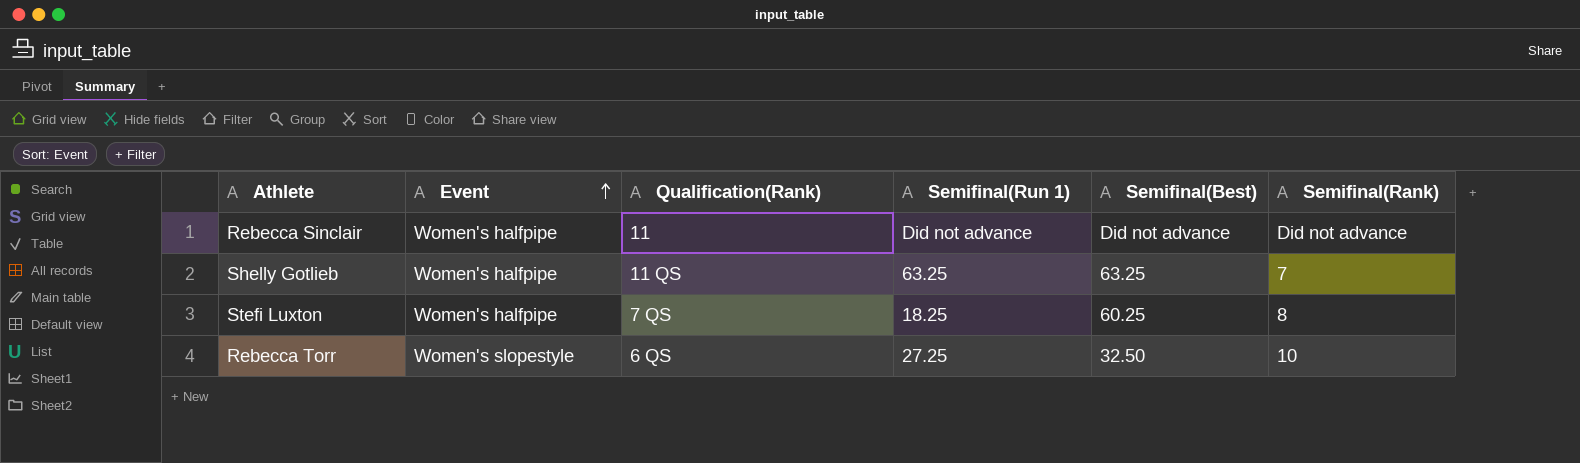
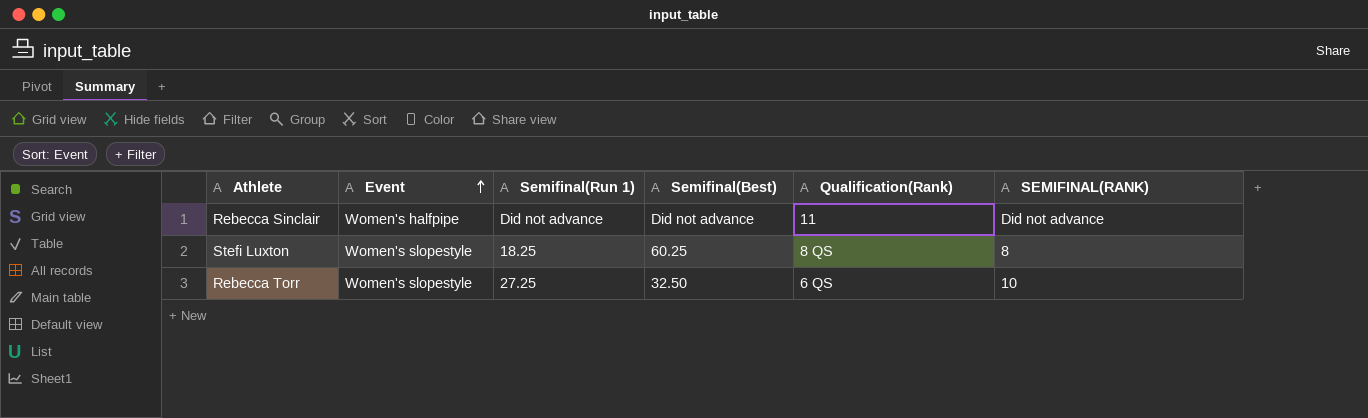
column Qualification(Rank) | position: 3 -> 5
column name: Semifinal(Rank) -> SEMIFINAL(RANK)
row Shelly Gotlieb: Women's halfpipe | 11 QS | 63.25 | 63.25 | 7 -> none
Stefi Luxton | Event: Women's halfpipe -> Women's slopestyle
Stefi Luxton | Qualification(Rank): 7 QS -> 8 QS

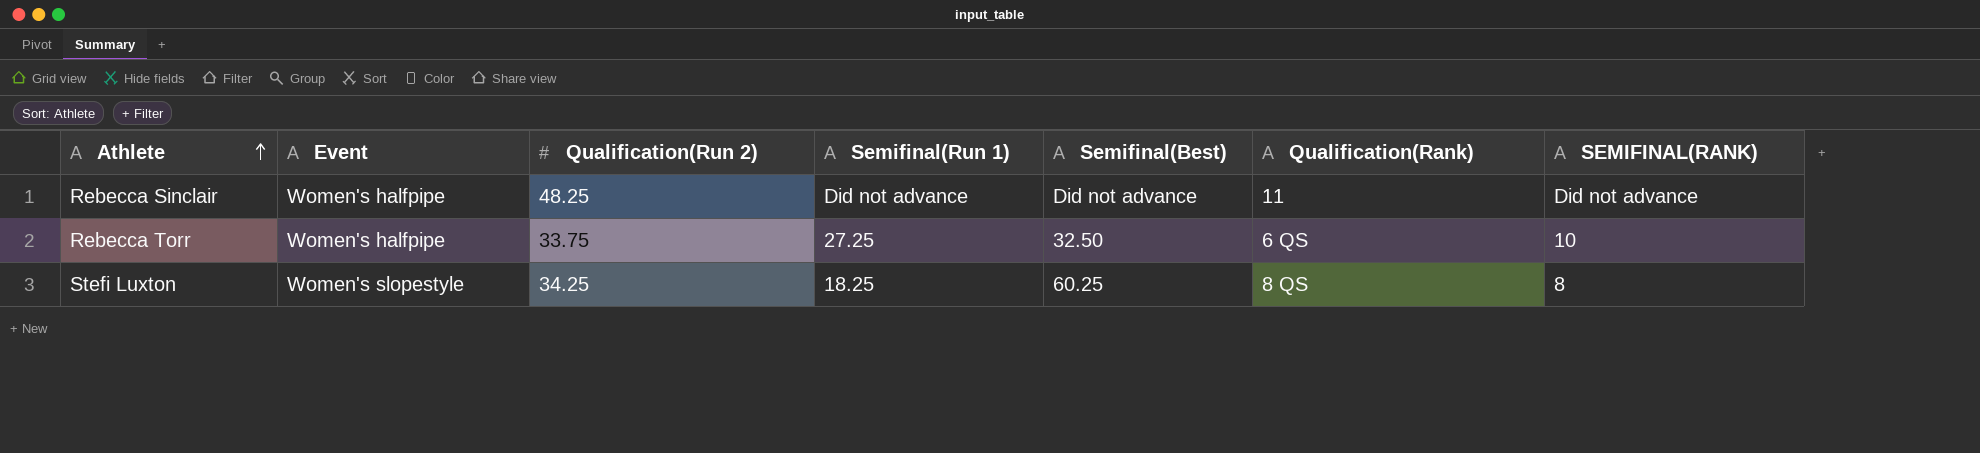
row order: Event ascending -> Athlete ascending
column Qualification(Run 2) | position: none -> 3
Rebecca Torr | Event: Women's slopestyle -> Women's halfpipe

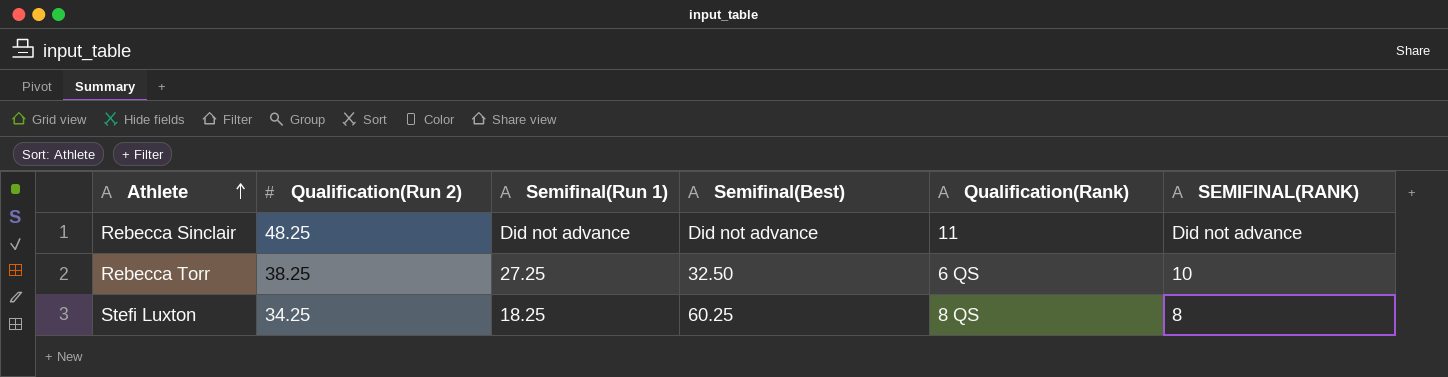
column Event | position: 2 -> none
Rebecca Torr | Qualification(Run 2): 33.75 -> 38.25

